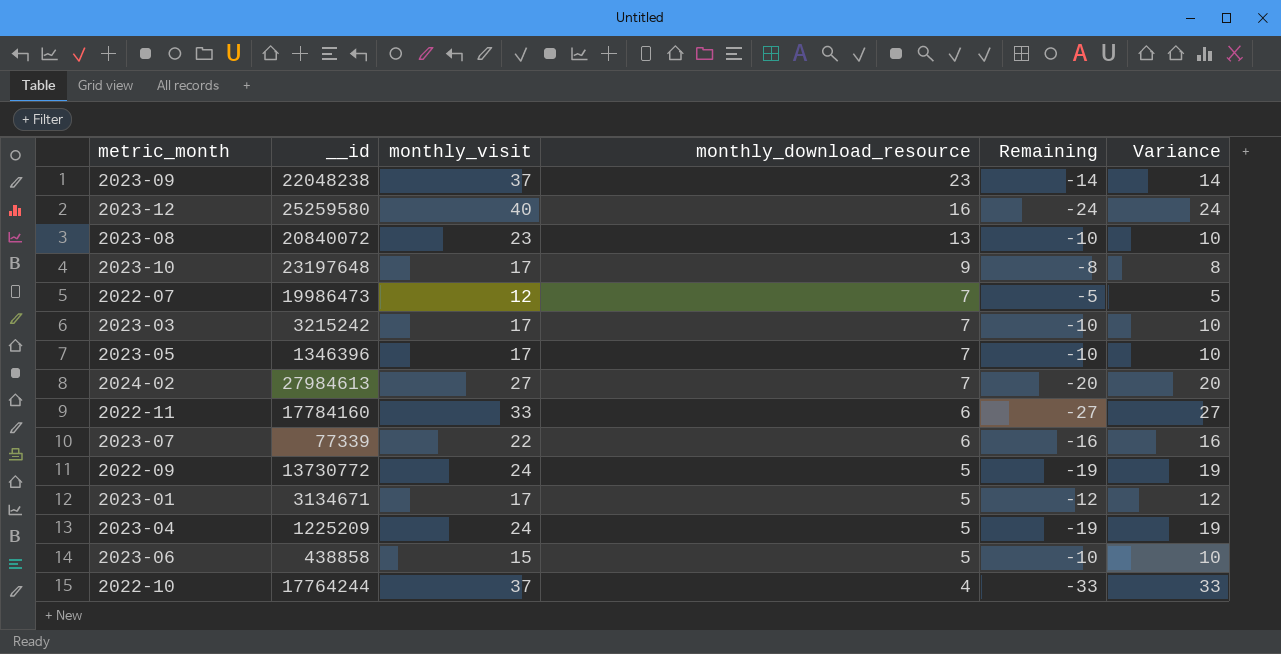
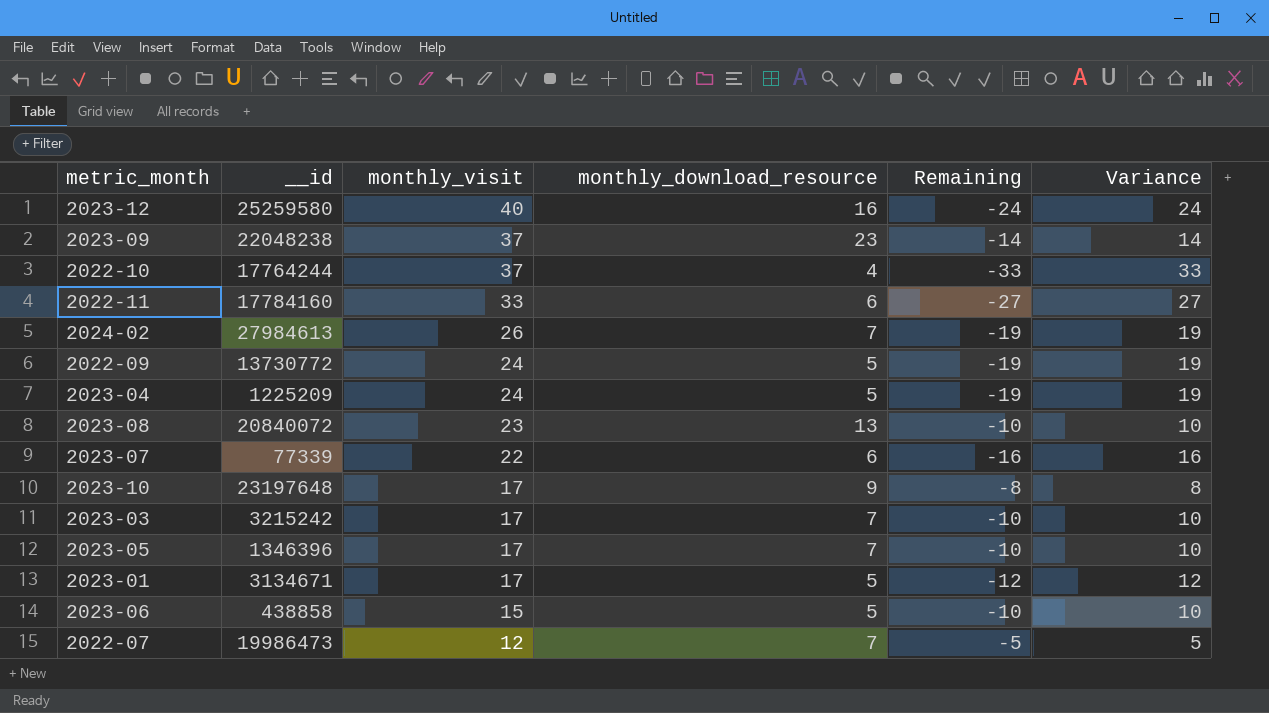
row order: monthly_download_resource descending -> monthly_visit descending
2024-02 | monthly_visit: 27 -> 26
2024-02 | Remaining: -20 -> -19
2024-02 | Variance: 20 -> 19

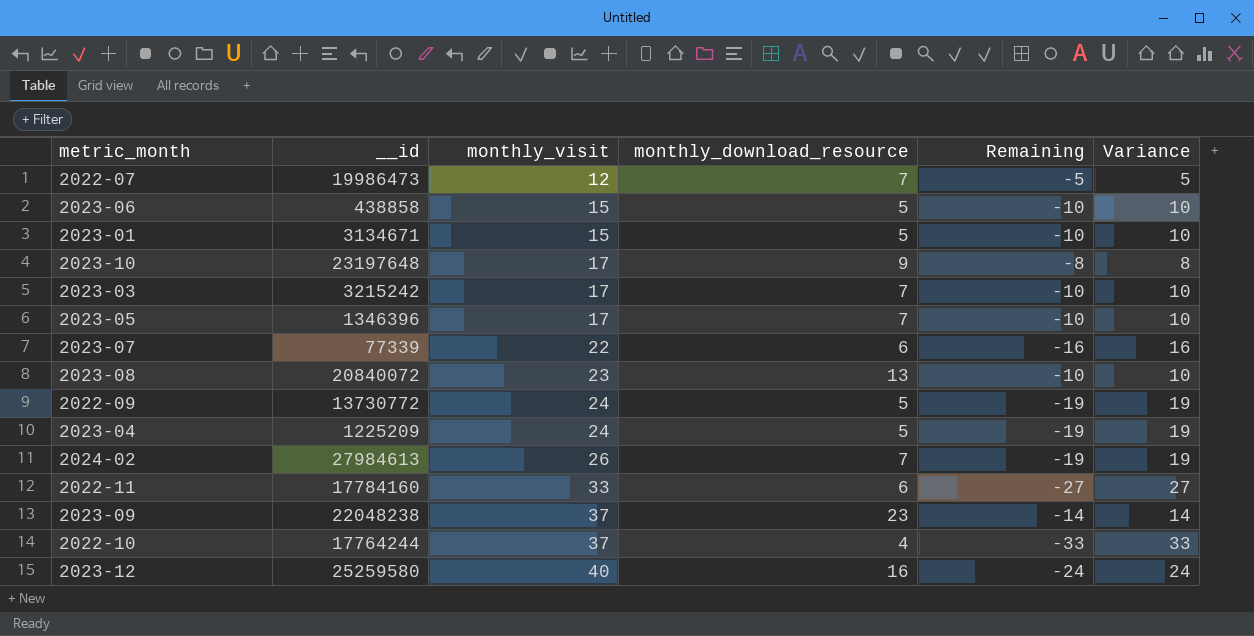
row order: monthly_visit descending -> monthly_visit ascending
2023-01 | monthly_visit: 17 -> 15
2023-01 | Remaining: -12 -> -10
2023-01 | Variance: 12 -> 10

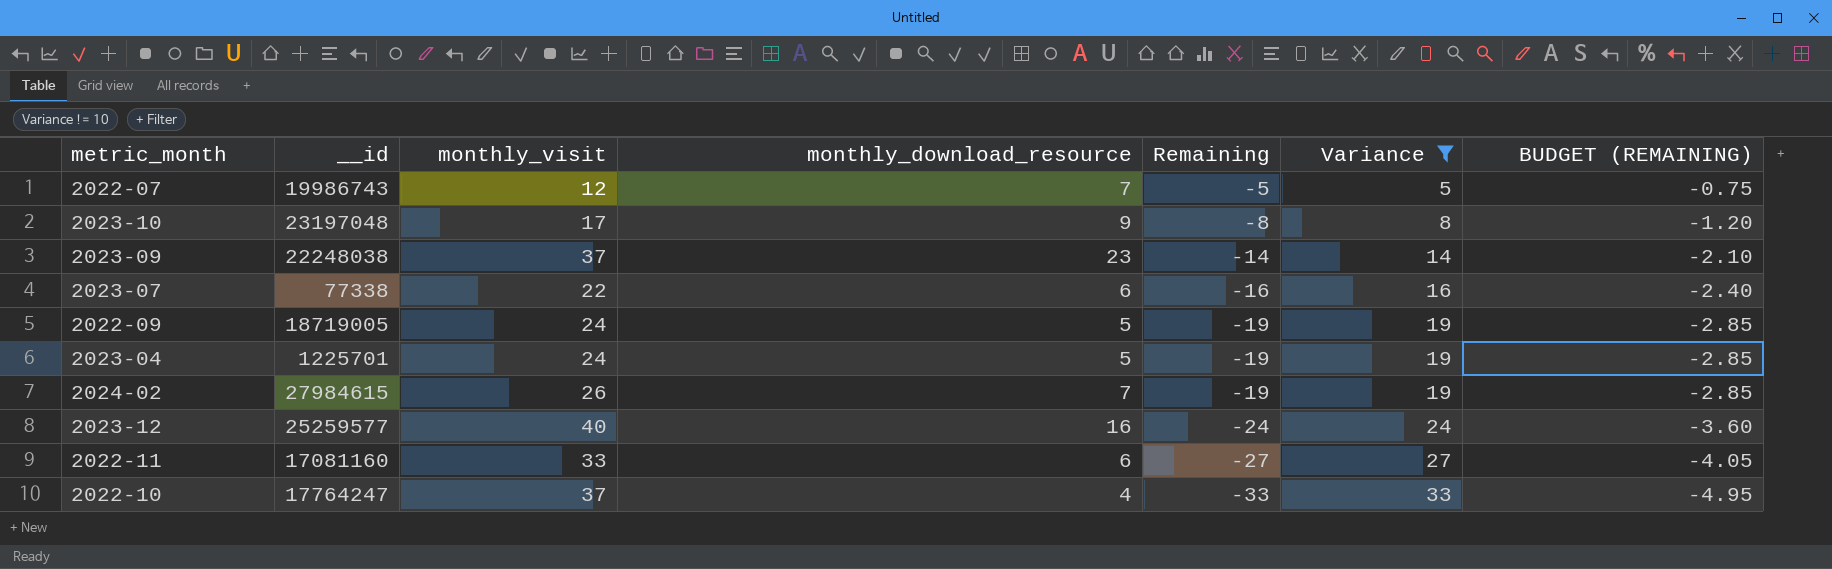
filter: none -> Variance != 10
row order: monthly_visit ascending -> Remaining descending
column BUDGET (REMAINING) | formula: none -> [Remaining] * 0.15
2022-07 | __id: 19986473 -> 19986743
2023-10 | __id: 23197648 -> 23197048
2023-09 | __id: 22048238 -> 22248038
2023-07 | __id: 77339 -> 77338
2022-09 | __id: 13730772 -> 18719005
2023-04 | __id: 1225209 -> 1225701
2024-02 | __id: 27984613 -> 27984615
2023-12 | __id: 25259580 -> 25259577
2022-11 | __id: 17784160 -> 17081160
2022-10 | __id: 17764244 -> 17764247

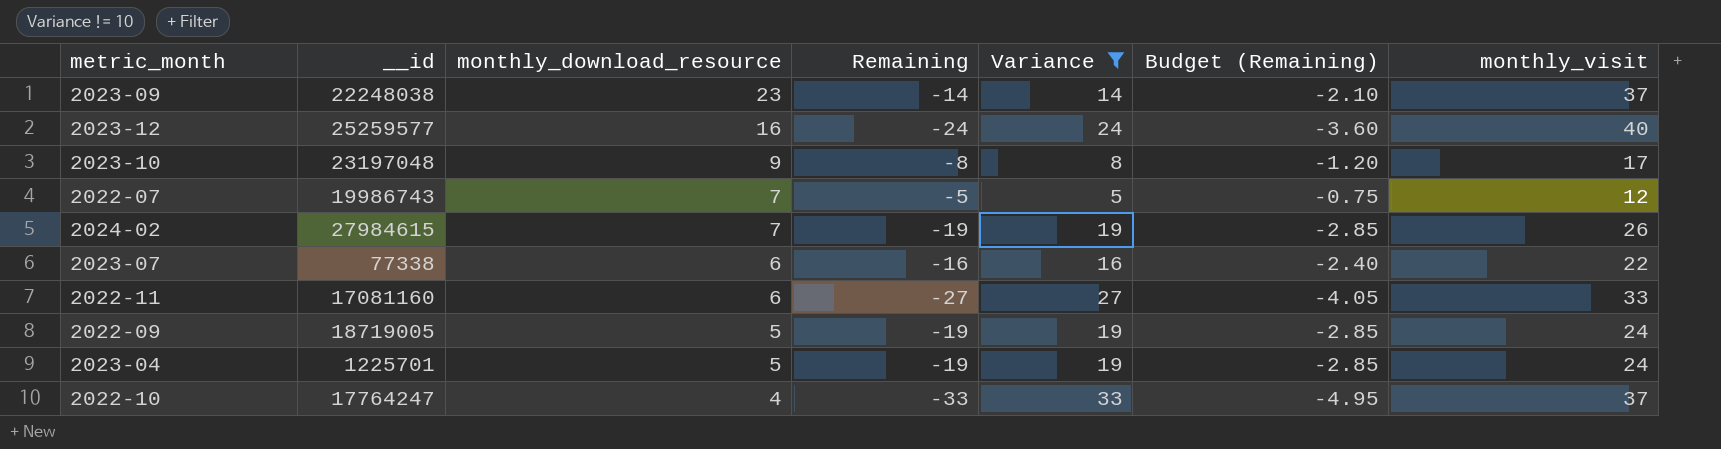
row order: Remaining descending -> monthly_download_resource descending
column name: BUDGET (REMAINING) -> Budget (Remaining)
column monthly_visit | position: 3 -> 7

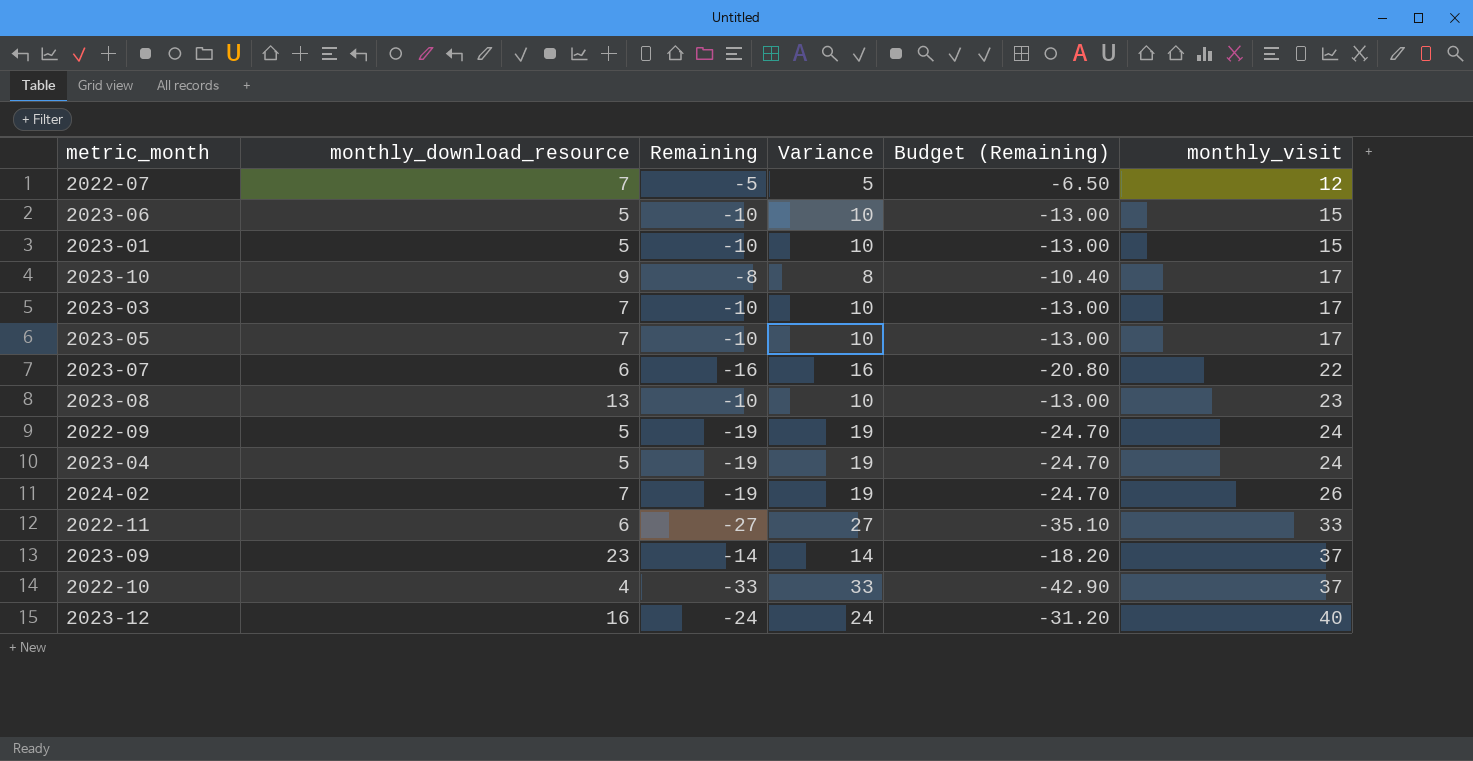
filter: Variance != 10 -> none
row order: monthly_download_resource descending -> monthly_visit ascending
column __id | position: 2 -> none
column Budget (Remaining) | formula: [Remaining] * 0.15 -> [Remaining] * 1.3

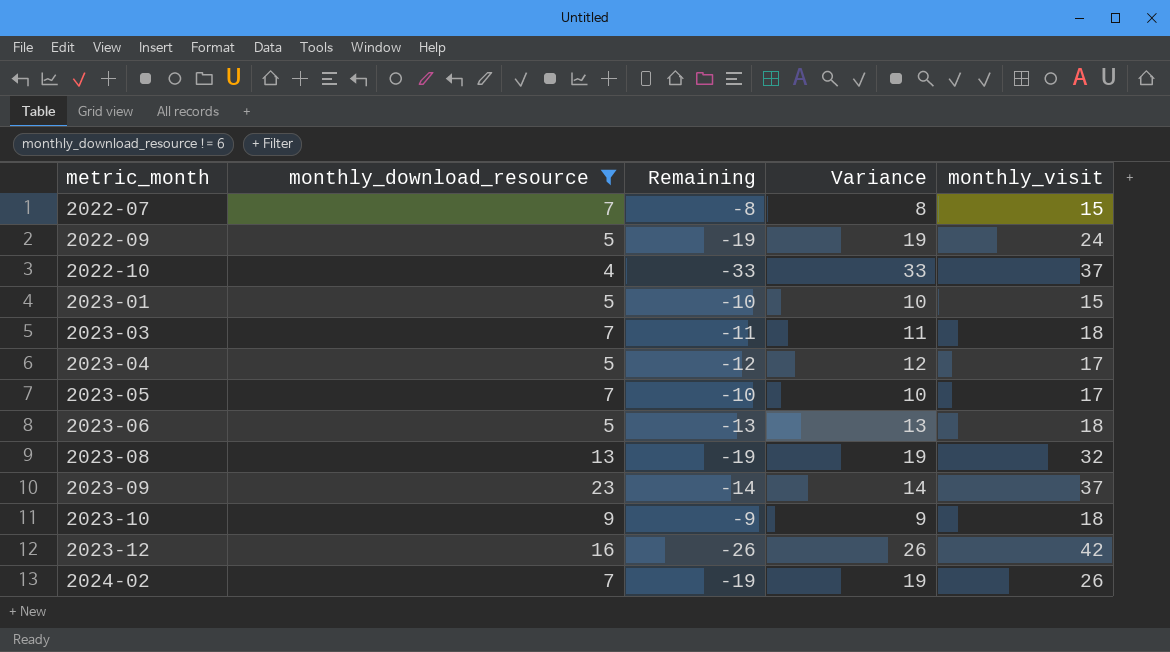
filter: none -> monthly_download_resource != 6
row order: monthly_visit ascending -> metric_month ascending
column Budget (Remaining) | formula: [Remaining] * 1.3 -> none
2022-07 | Remaining: -5 -> -8
2022-07 | Variance: 5 -> 8
2022-07 | monthly_visit: 12 -> 15
2023-03 | Remaining: -10 -> -11
2023-03 | Variance: 10 -> 11
2023-03 | monthly_visit: 17 -> 18
2023-04 | Remaining: -19 -> -12
2023-04 | Variance: 19 -> 12
2023-04 | monthly_visit: 24 -> 17
2023-06 | Remaining: -10 -> -13
2023-06 | Variance: 10 -> 13
2023-06 | monthly_visit: 15 -> 18
2023-08 | Remaining: -10 -> -19
2023-08 | Variance: 10 -> 19
2023-08 | monthly_visit: 23 -> 32
2023-10 | Remaining: -8 -> -9
2023-10 | Variance: 8 -> 9
2023-10 | monthly_visit: 17 -> 18
2023-12 | Remaining: -24 -> -26
2023-12 | Variance: 24 -> 26
2023-12 | monthly_visit: 40 -> 42

